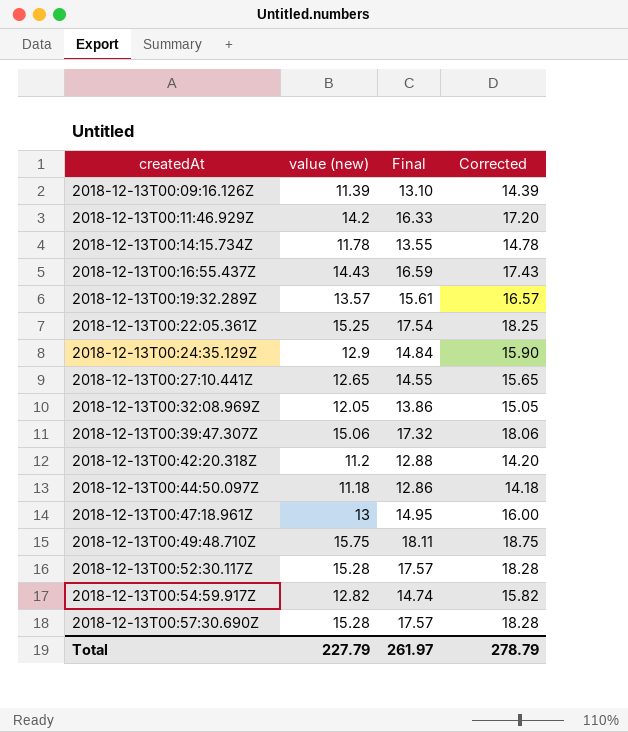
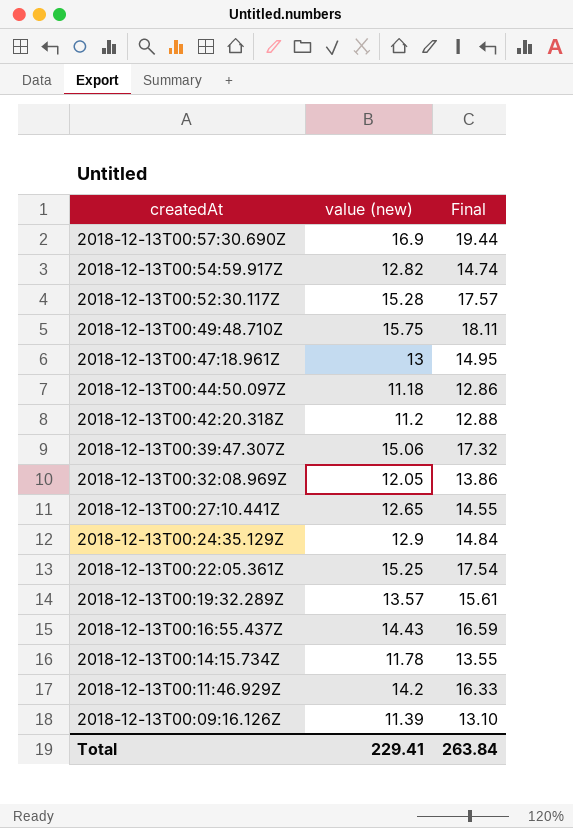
row order: createdAt ascending -> createdAt descending
column Corrected | formula: [value (new)] + 3 -> none
2018-12-13T00:57:30.690Z | value (new): 15.28 -> 16.9
2018-12-13T00:57:30.690Z | Final: 17.57 -> 19.44
Total | value (new): 227.79 -> 229.41
Total | Final: 261.97 -> 263.84

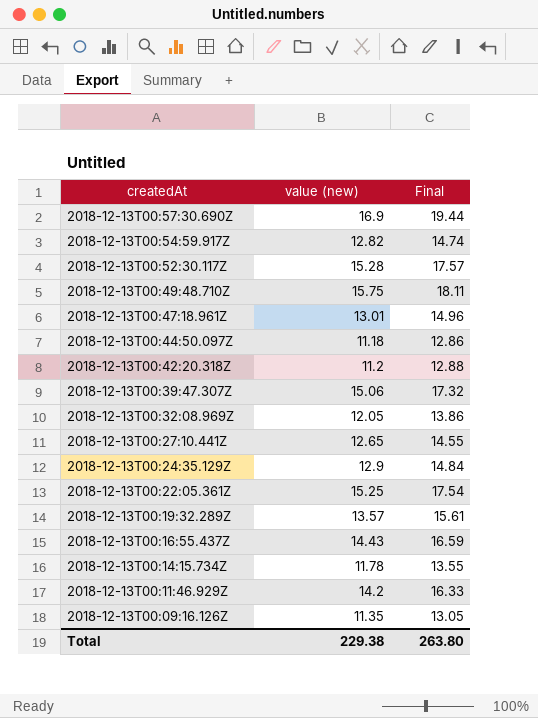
2018-12-13T00:47:18.961Z | value (new): 13 -> 13.01
2018-12-13T00:47:18.961Z | Final: 14.95 -> 14.96
2018-12-13T00:09:16.126Z | value (new): 11.39 -> 11.35
2018-12-13T00:09:16.126Z | Final: 13.10 -> 13.05
Total | value (new): 229.41 -> 229.38
Total | Final: 263.84 -> 263.80

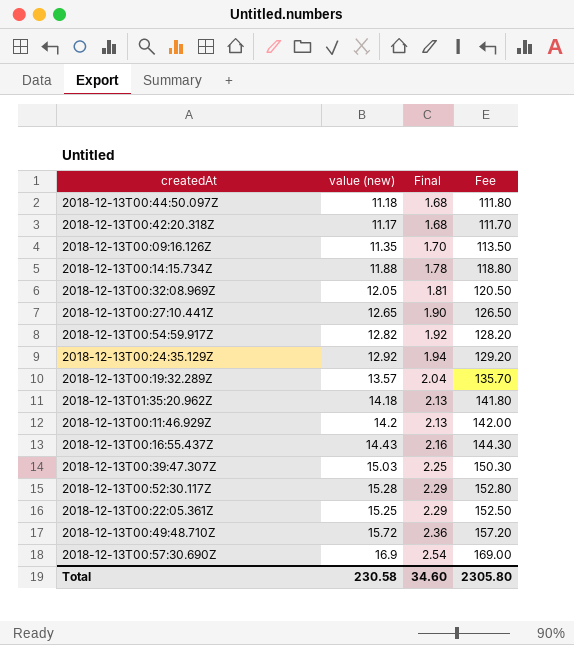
row order: createdAt descending -> Final ascending
column Final | formula: [value (new)] * 1.15 -> [value (new)] * 0.15
column Fee | formula: none -> [value (new)] * 10
row 2018-12-13T00:47:18.961Z: 13.01 | 14.96 -> none
2018-12-13T00:42:20.318Z | value (new): 11.2 -> 11.17
2018-12-13T00:14:15.734Z | value (new): 11.78 -> 11.88
2018-12-13T00:24:35.129Z | value (new): 12.9 -> 12.92
row 2018-12-13T01:35:20.962Z: none -> 14.18 | 2.13 | 141.80
2018-12-13T00:39:47.307Z | value (new): 15.06 -> 15.03
2018-12-13T00:49:48.710Z | value (new): 15.75 -> 15.72
Total | value (new): 229.38 -> 230.58
Total | Final: 263.80 -> 34.60

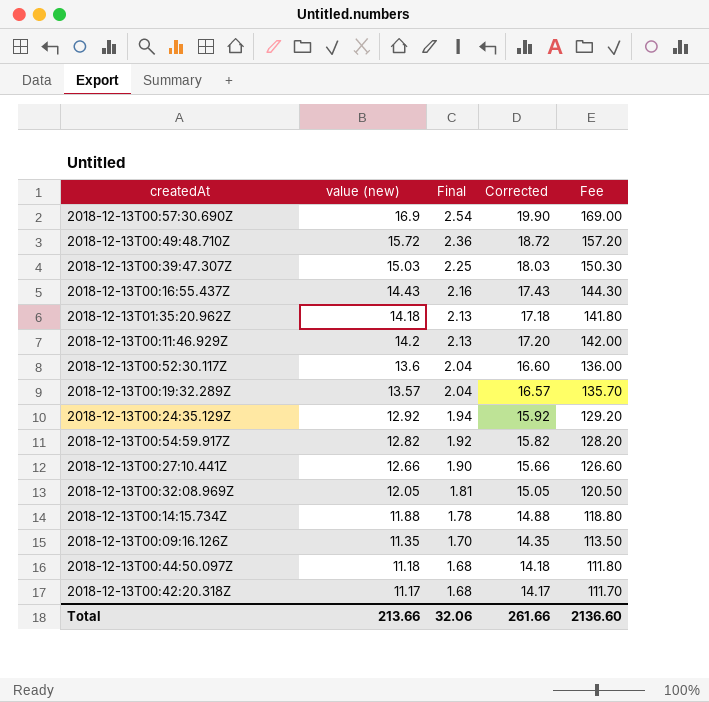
row order: Final ascending -> Final descending
column Corrected | formula: none -> [value (new)] + 3
row 2018-12-13T00:22:05.361Z: 15.25 | 2.29 | 152.50 -> none
2018-12-13T00:52:30.117Z | value (new): 15.28 -> 13.6
2018-12-13T00:52:30.117Z | Final: 2.29 -> 2.04
2018-12-13T00:52:30.117Z | Fee: 152.80 -> 136.00
2018-12-13T00:27:10.441Z | value (new): 12.65 -> 12.66
2018-12-13T00:27:10.441Z | Fee: 126.50 -> 126.60
Total | value (new): 230.58 -> 213.66
Total | Final: 34.60 -> 32.06
Total | Fee: 2305.80 -> 2136.60

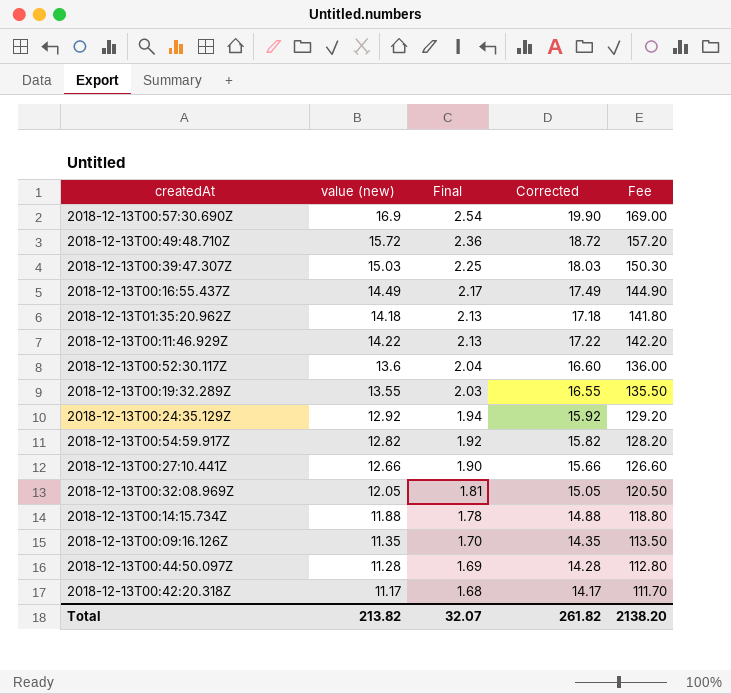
2018-12-13T00:16:55.437Z | value (new): 14.43 -> 14.49
2018-12-13T00:16:55.437Z | Final: 2.16 -> 2.17
2018-12-13T00:16:55.437Z | Corrected: 17.43 -> 17.49
2018-12-13T00:16:55.437Z | Fee: 144.30 -> 144.90
2018-12-13T00:11:46.929Z | value (new): 14.2 -> 14.22
2018-12-13T00:11:46.929Z | Corrected: 17.20 -> 17.22
2018-12-13T00:11:46.929Z | Fee: 142.00 -> 142.20
2018-12-13T00:19:32.289Z | value (new): 13.57 -> 13.55
2018-12-13T00:19:32.289Z | Final: 2.04 -> 2.03
2018-12-13T00:19:32.289Z | Corrected: 16.57 -> 16.55
2018-12-13T00:19:32.289Z | Fee: 135.70 -> 135.50
2018-12-13T00:44:50.097Z | value (new): 11.18 -> 11.28
2018-12-13T00:44:50.097Z | Final: 1.68 -> 1.69
2018-12-13T00:44:50.097Z | Corrected: 14.18 -> 14.28
2018-12-13T00:44:50.097Z | Fee: 111.80 -> 112.80
Total | value (new): 213.66 -> 213.82
Total | Final: 32.06 -> 32.07
Total | Corrected: 261.66 -> 261.82
Total | Fee: 2136.60 -> 2138.20

